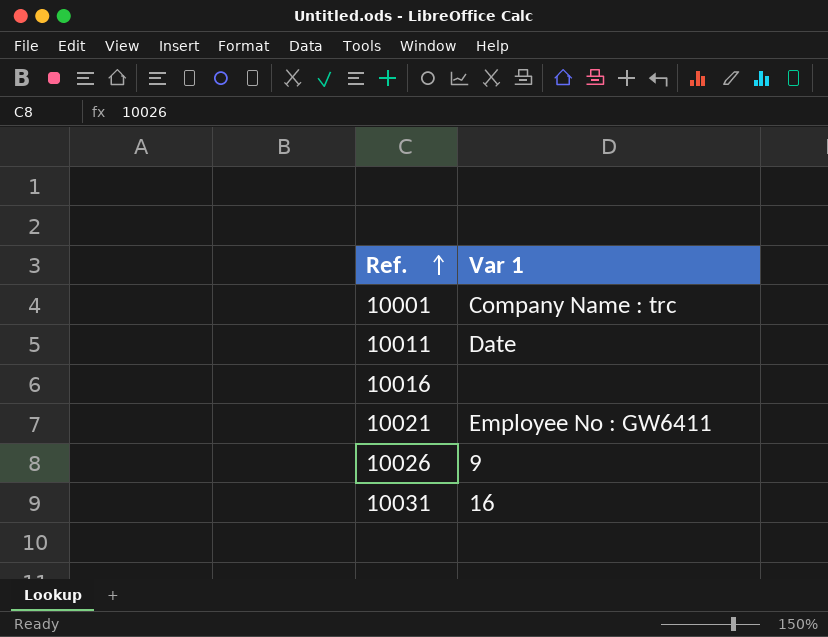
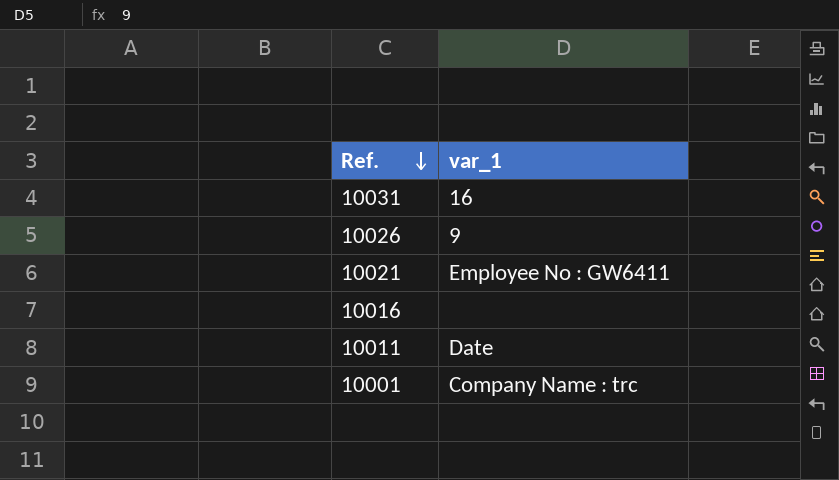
row order: Ref. ascending -> Ref. descending
column name: Var 1 -> var_1

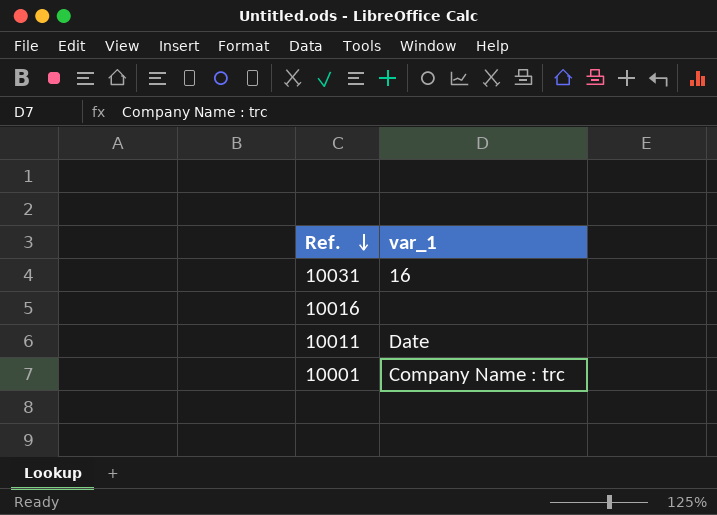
row 10026: 9 -> none
row 10021: Employee No : GW6411 -> none

